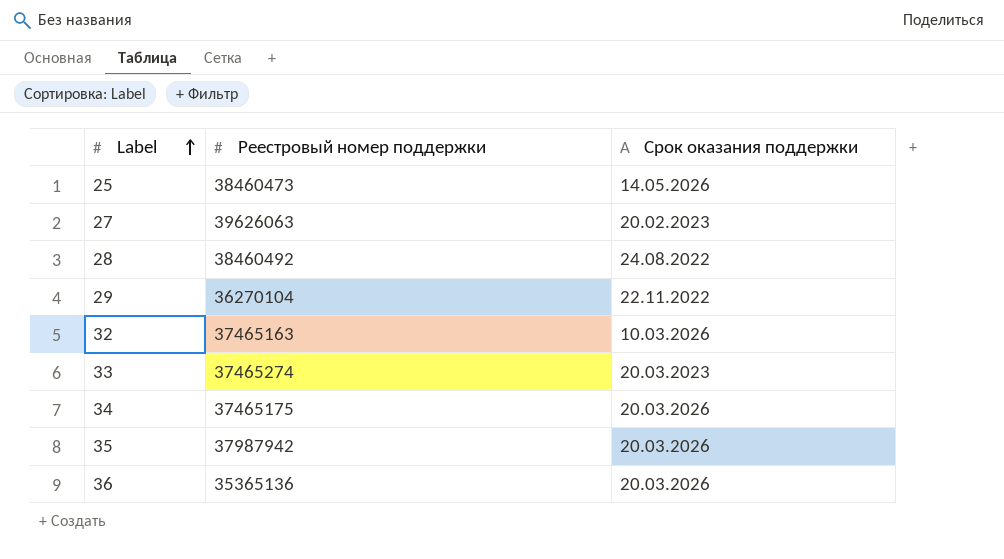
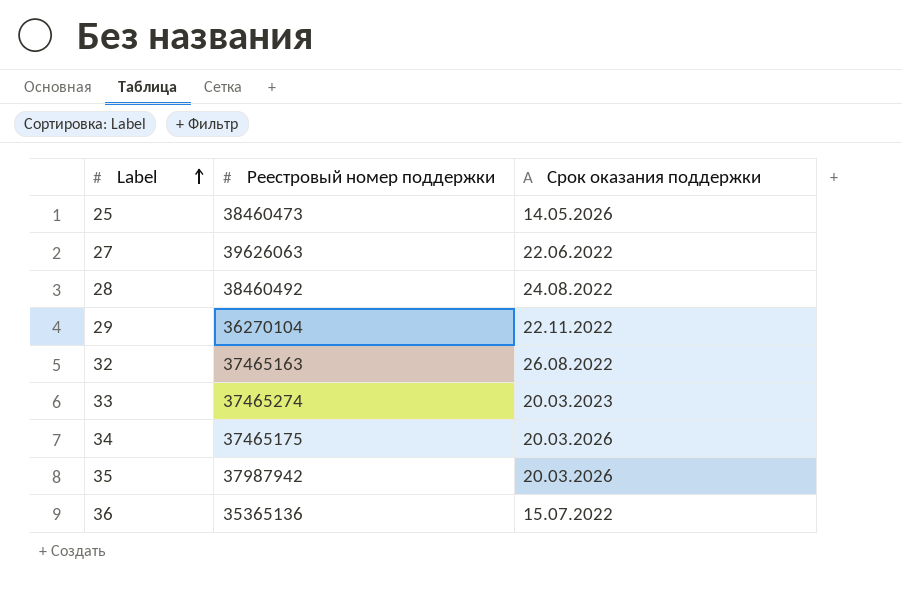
27 | Срок оказания поддержки: 20.02.2023 -> 22.06.2022
32 | Срок оказания поддержки: 10.03.2026 -> 26.08.2022
36 | Срок оказания поддержки: 20.03.2026 -> 15.07.2022

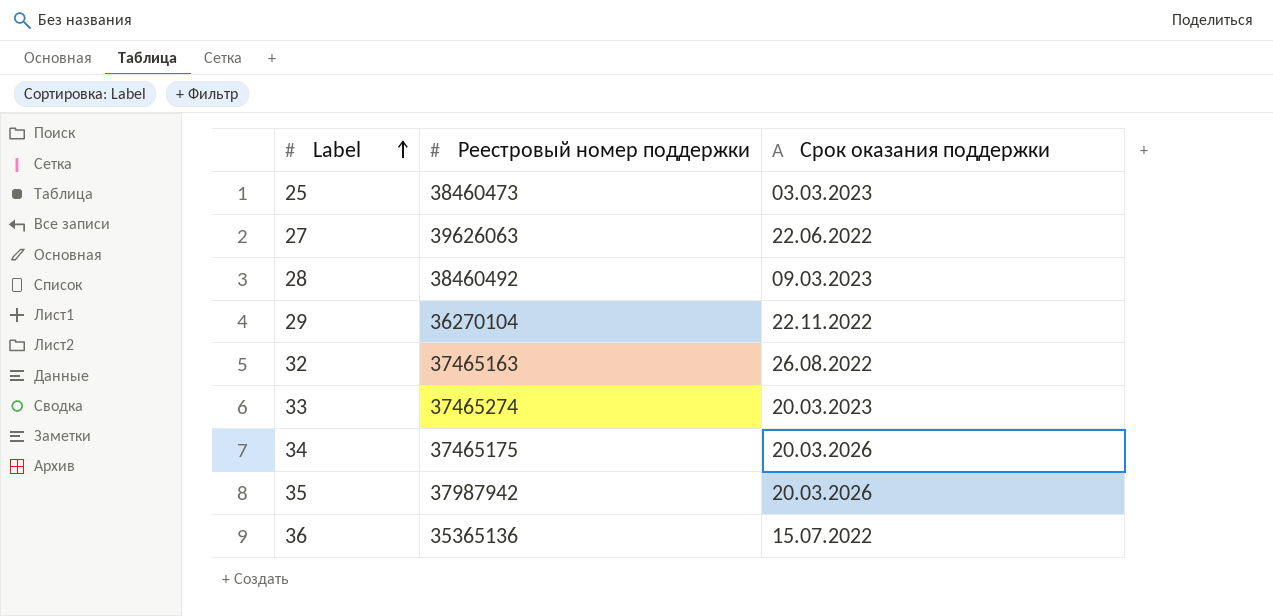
25 | Срок оказания поддержки: 14.05.2026 -> 03.03.2023
28 | Срок оказания поддержки: 24.08.2022 -> 09.03.2023

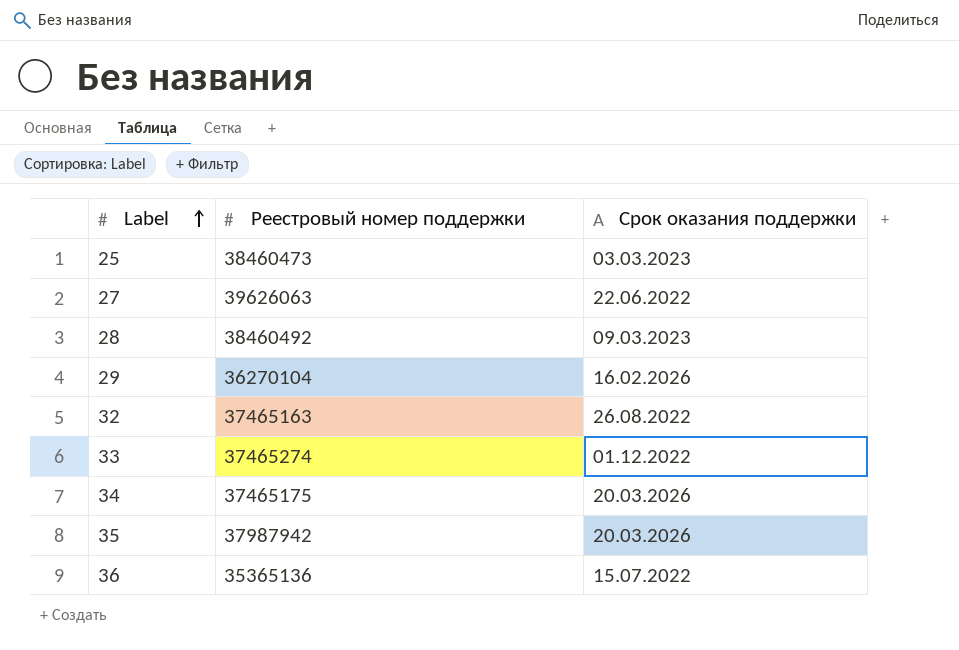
29 | Срок оказания поддержки: 22.11.2022 -> 16.02.2026
33 | Срок оказания поддержки: 20.03.2023 -> 01.12.2022

